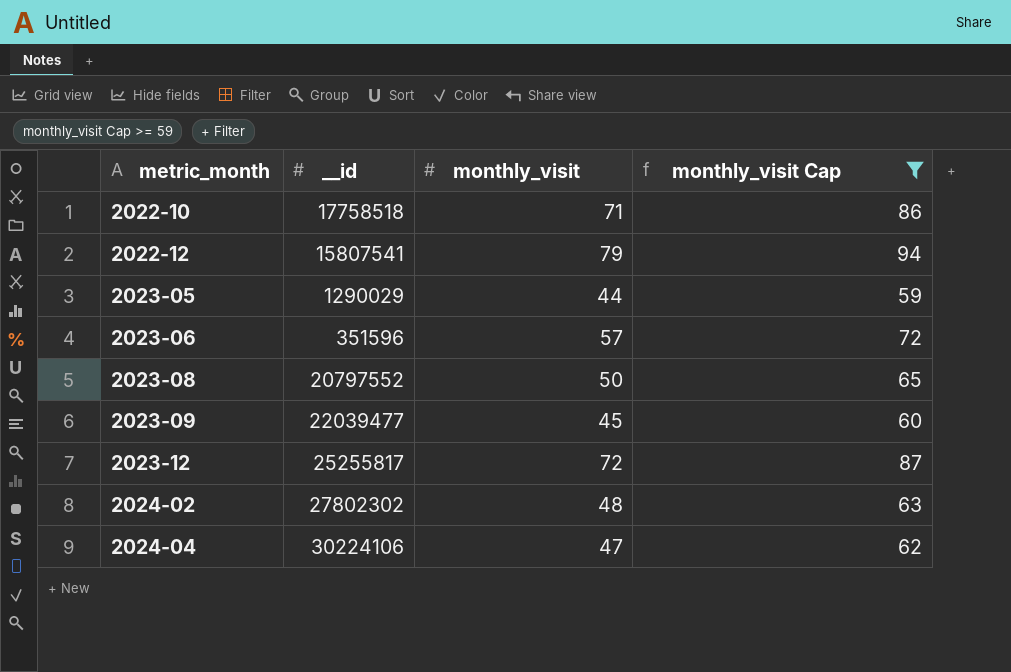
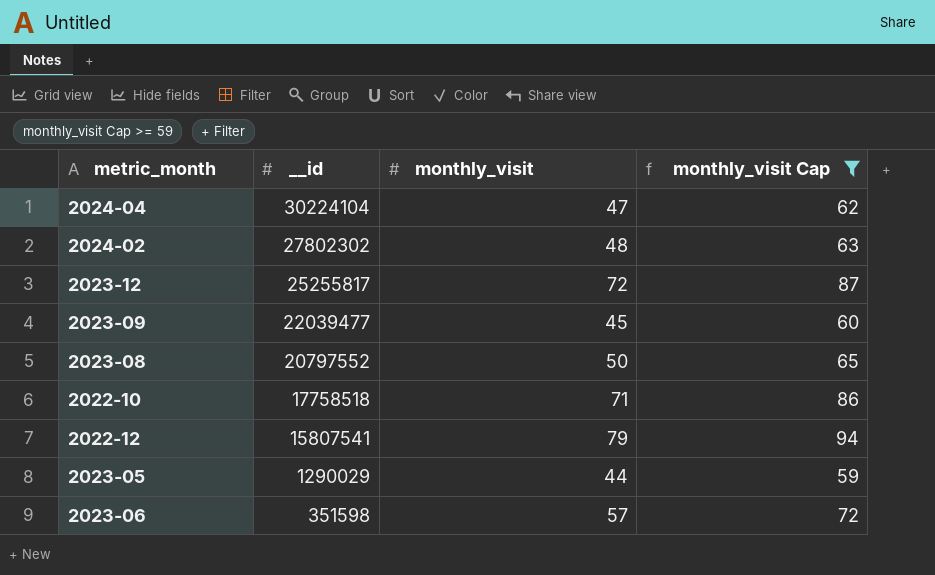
row order: metric_month ascending -> __id descending
2024-04 | __id: 30224106 -> 30224104
2023-06 | __id: 351596 -> 351598

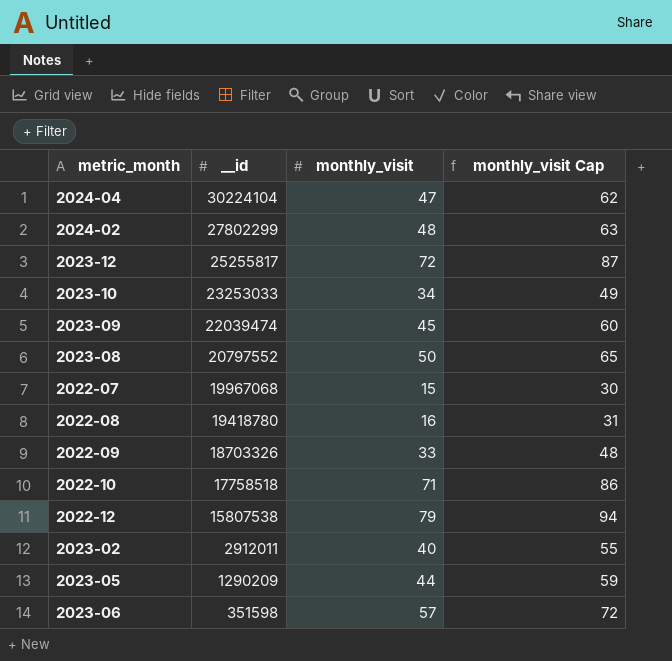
filter: monthly_visit Cap >= 59 -> none
2024-02 | __id: 27802302 -> 27802299
2023-09 | __id: 22039477 -> 22039474
2022-12 | __id: 15807541 -> 15807538
2023-05 | __id: 1290029 -> 1290209

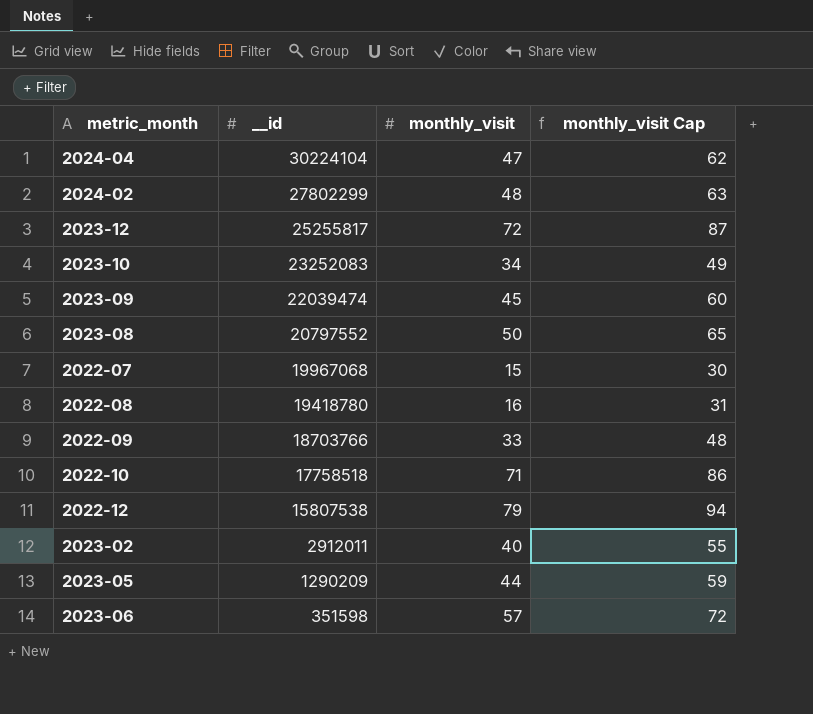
2023-10 | __id: 23253033 -> 23252083
2022-09 | __id: 18703326 -> 18703766

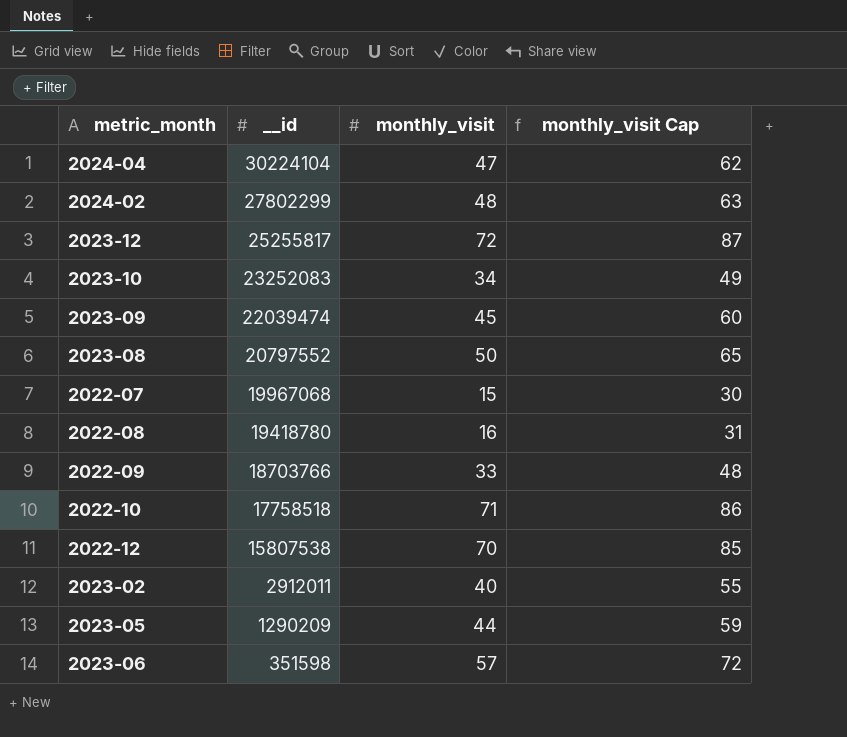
2022-12 | monthly_visit: 79 -> 70
2022-12 | monthly_visit Cap: 94 -> 85

